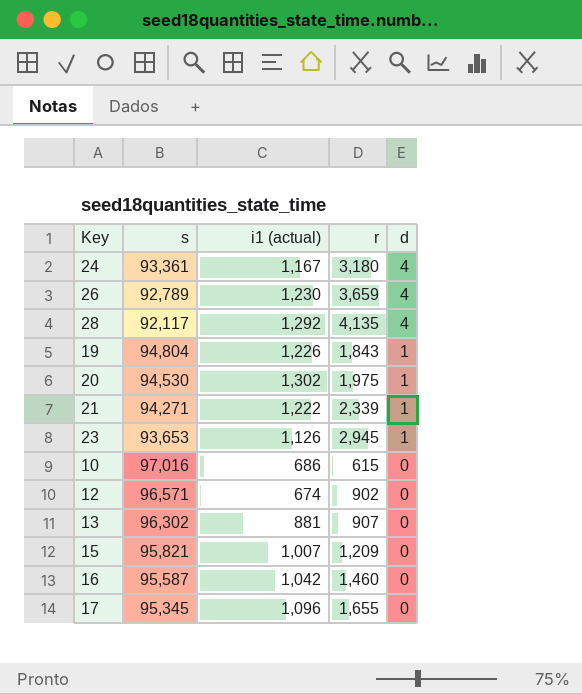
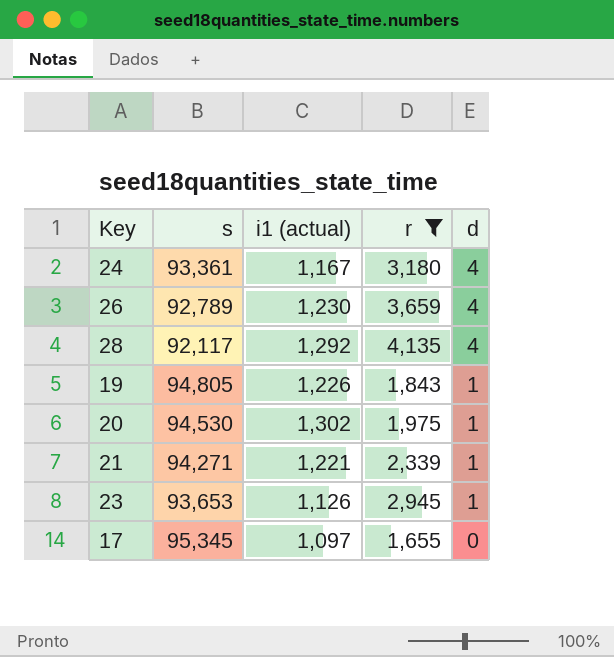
filter: none -> r >= 1,655
19 | s: 94,804 -> 94,805
21 | i1 (actual): 1,222 -> 1,221
17 | i1 (actual): 1,096 -> 1,097

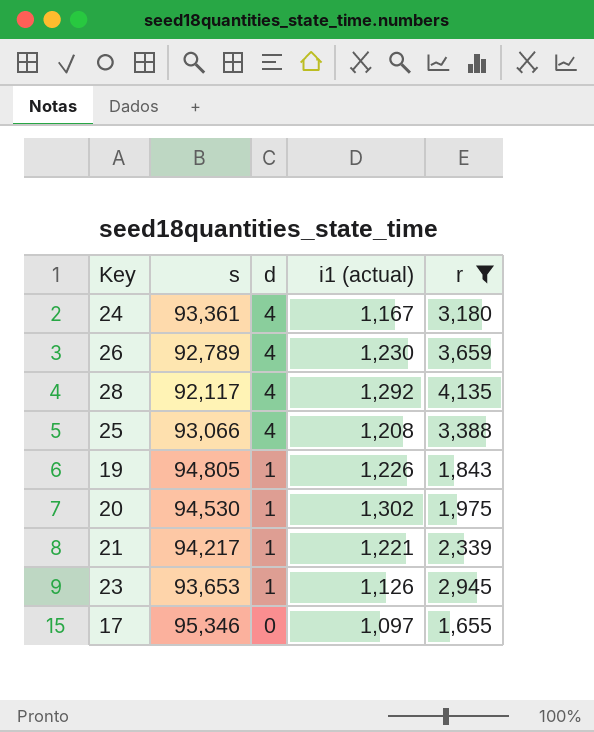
column d | position: 5 -> 3
row 25: none -> 93,066 | 4 | 1,208 | 3,388
21 | s: 94,271 -> 94,217
17 | s: 95,345 -> 95,346

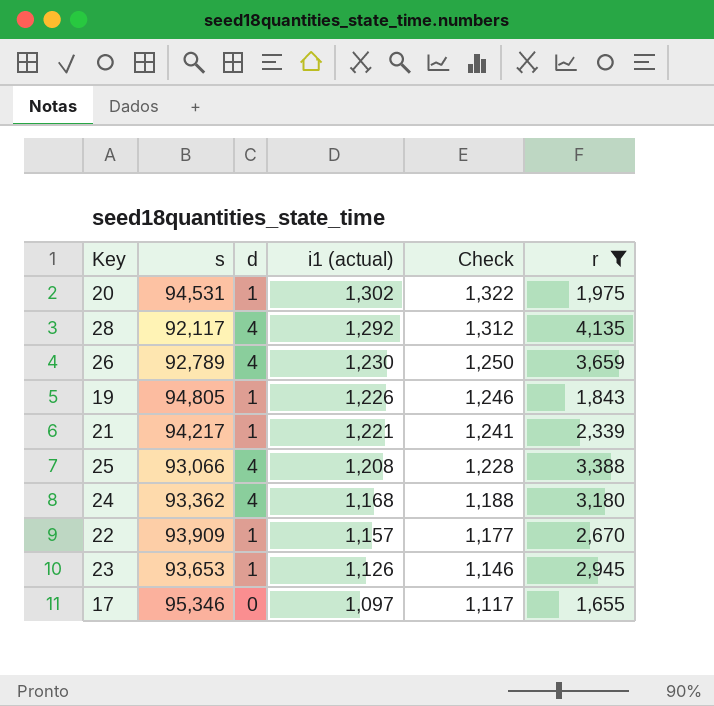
row order: d descending -> i1 (actual) descending
column Check | formula: none -> [i1 (actual)] + 20
20 | s: 94,530 -> 94,531
24 | s: 93,361 -> 93,362
24 | i1 (actual): 1,167 -> 1,168
row 22: none -> 93,909 | 1 | 1,157 | 1,177 | 2,670

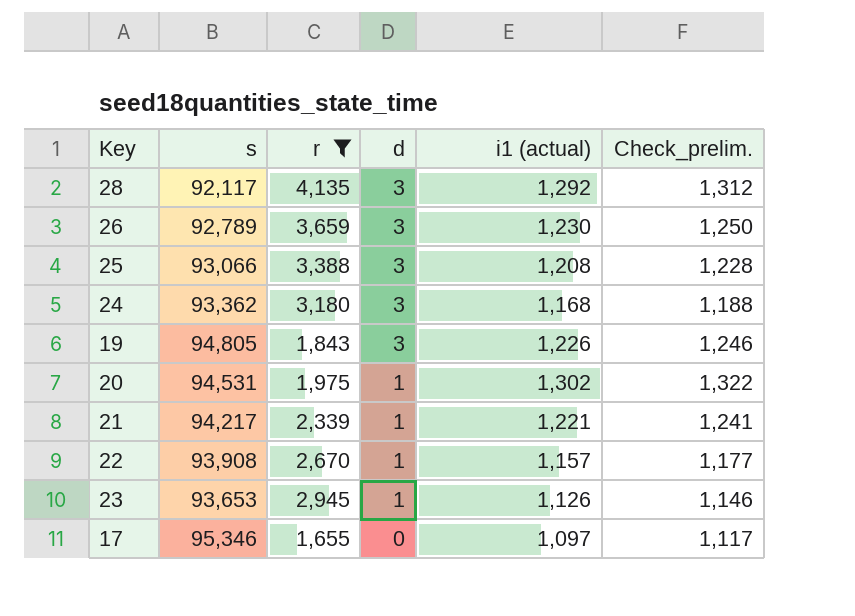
row order: i1 (actual) descending -> d descending
column r | position: 6 -> 3
column name: Check -> Check_prelim.
28 | d: 4 -> 3
26 | d: 4 -> 3
25 | d: 4 -> 3
24 | d: 4 -> 3
19 | d: 1 -> 3
22 | s: 93,909 -> 93,908

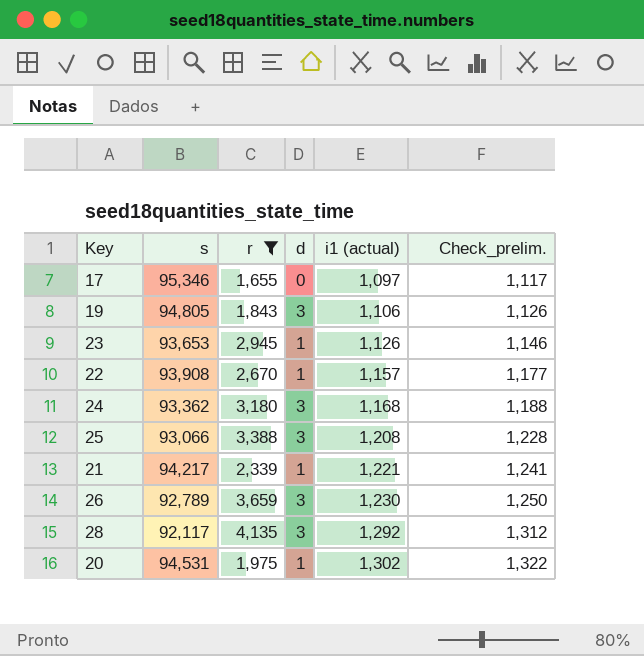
row order: d descending -> i1 (actual) ascending
19 | i1 (actual): 1,226 -> 1,106
19 | Check_prelim.: 1,246 -> 1,126

